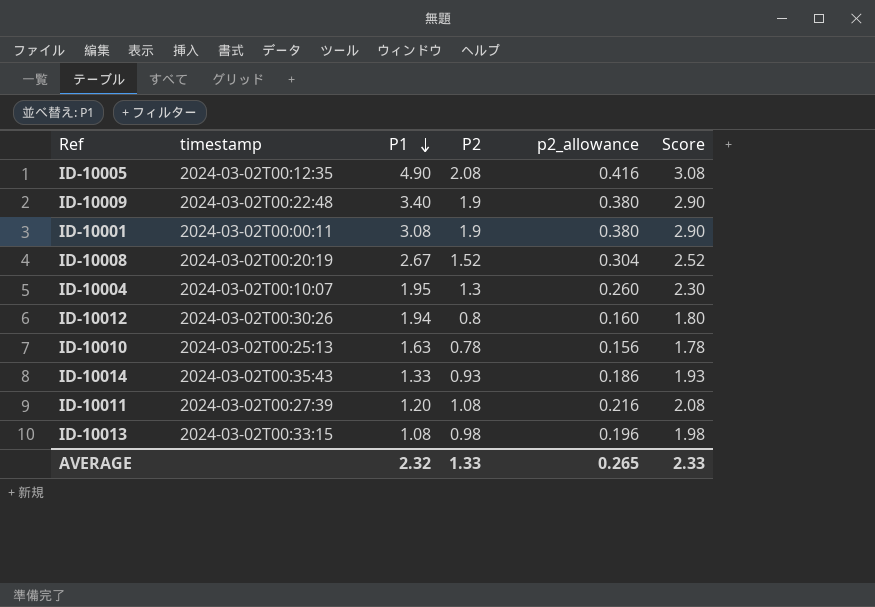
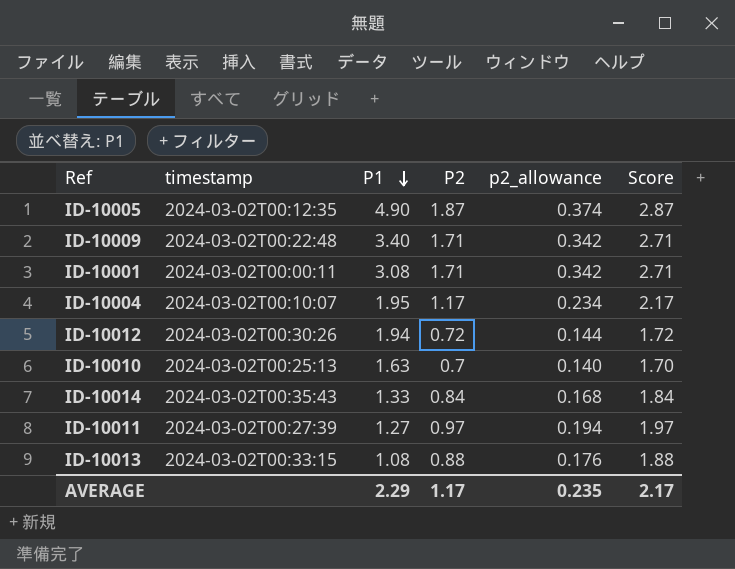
row ID-10008: 2024-03-02T00:20:19 | 2.67 | 1.52 | 0.304 | 2.52 -> none
ID-10005 | P2: 2.08 -> 1.87
ID-10005 | p2_allowance: 0.416 -> 0.374
ID-10005 | Score: 3.08 -> 2.87
ID-10009 | P2: 1.9 -> 1.71
ID-10009 | p2_allowance: 0.380 -> 0.342
ID-10009 | Score: 2.90 -> 2.71
ID-10001 | P2: 1.9 -> 1.71
ID-10001 | p2_allowance: 0.380 -> 0.342
ID-10001 | Score: 2.90 -> 2.71
ID-10004 | P2: 1.3 -> 1.17
ID-10004 | p2_allowance: 0.260 -> 0.234
ID-10004 | Score: 2.30 -> 2.17
ID-10012 | P2: 0.8 -> 0.72
ID-10012 | p2_allowance: 0.160 -> 0.144
ID-10012 | Score: 1.80 -> 1.72
ID-10010 | P2: 0.78 -> 0.7
ID-10010 | p2_allowance: 0.156 -> 0.140
ID-10010 | Score: 1.78 -> 1.70
ID-10014 | P2: 0.93 -> 0.84
ID-10014 | p2_allowance: 0.186 -> 0.168
ID-10014 | Score: 1.93 -> 1.84
ID-10011 | P1: 1.20 -> 1.27
ID-10011 | P2: 1.08 -> 0.97
ID-10011 | p2_allowance: 0.216 -> 0.194
ID-10011 | Score: 2.08 -> 1.97
ID-10013 | P2: 0.98 -> 0.88
ID-10013 | p2_allowance: 0.196 -> 0.176
ID-10013 | Score: 1.98 -> 1.88
AVERAGE | P1: 2.32 -> 2.29
AVERAGE | P2: 1.33 -> 1.17
AVERAGE | p2_allowance: 0.265 -> 0.235
AVERAGE | Score: 2.33 -> 2.17

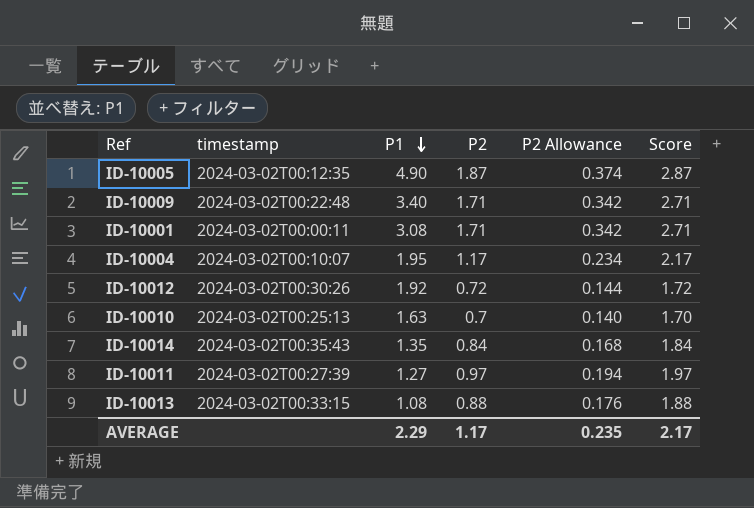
column name: p2_allowance -> P2 Allowance
ID-10012 | P1: 1.94 -> 1.92
ID-10014 | P1: 1.33 -> 1.35

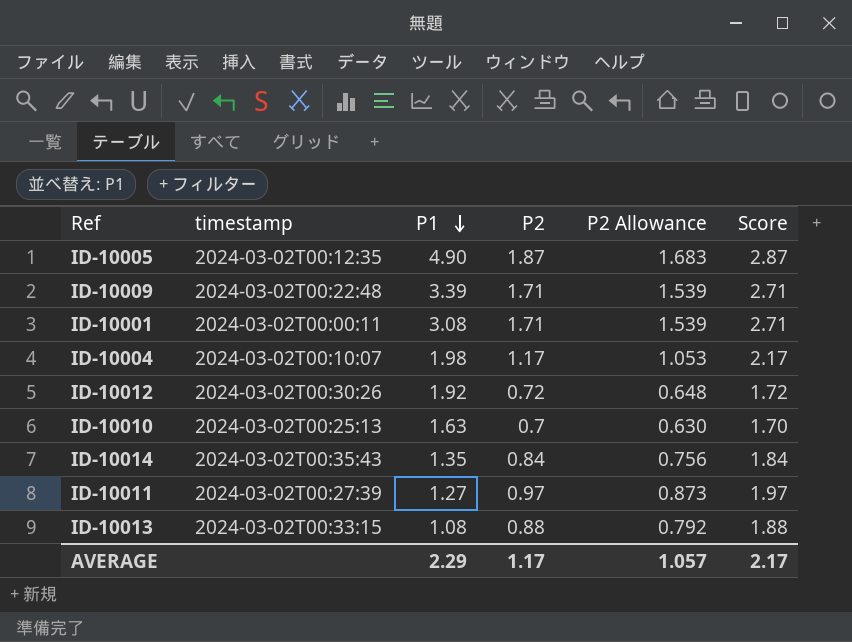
column P2 Allowance | formula: [P2] * 0.2 -> [P2] * 0.9
ID-10009 | P1: 3.40 -> 3.39
ID-10004 | P1: 1.95 -> 1.98
AVERAGE | P2 Allowance: 0.235 -> 1.057

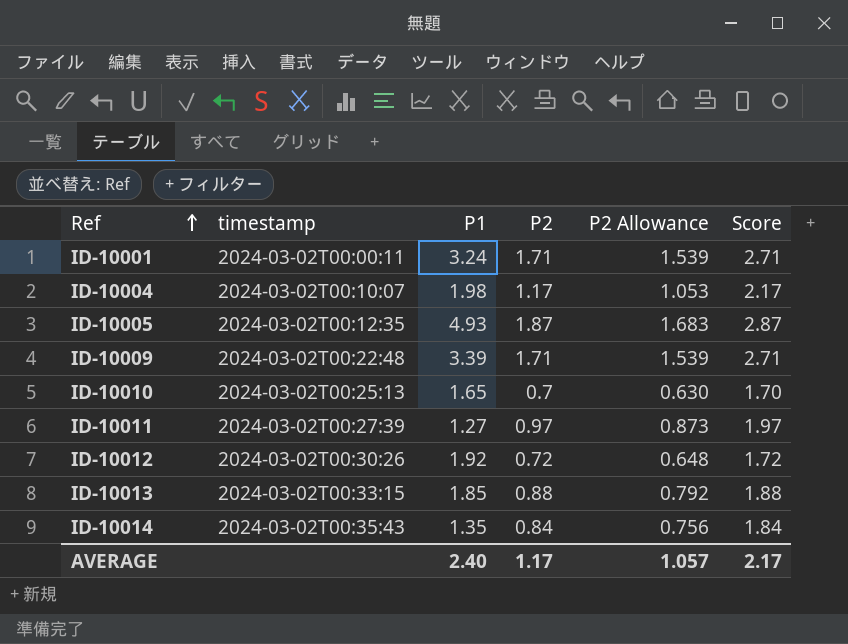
row order: P1 descending -> Ref ascending
ID-10001 | P1: 3.08 -> 3.24
ID-10005 | P1: 4.90 -> 4.93
ID-10010 | P1: 1.63 -> 1.65
ID-10013 | P1: 1.08 -> 1.85
AVERAGE | P1: 2.29 -> 2.40

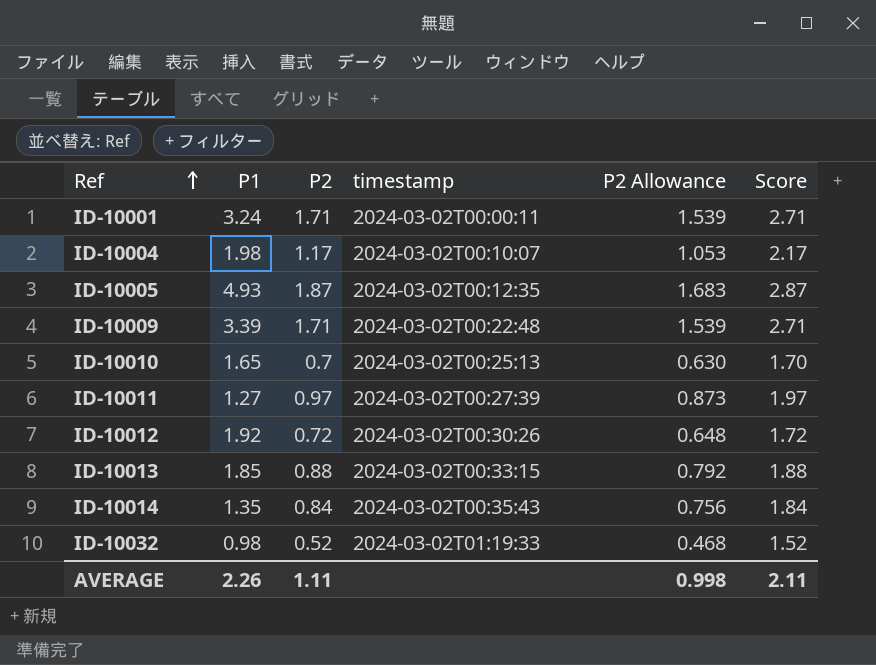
column timestamp | position: 2 -> 4
row ID-10032: none -> 0.98 | 0.52 | 2024-03-02T01:19:33 | 0.468 | 1.52
AVERAGE | P1: 2.40 -> 2.26
AVERAGE | P2: 1.17 -> 1.11
AVERAGE | P2 Allowance: 1.057 -> 0.998
AVERAGE | Score: 2.17 -> 2.11

